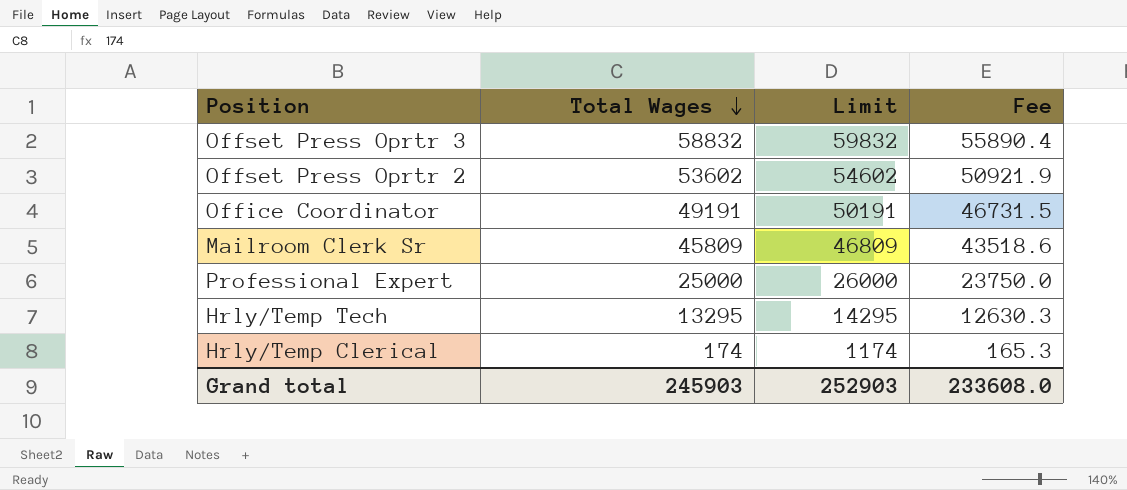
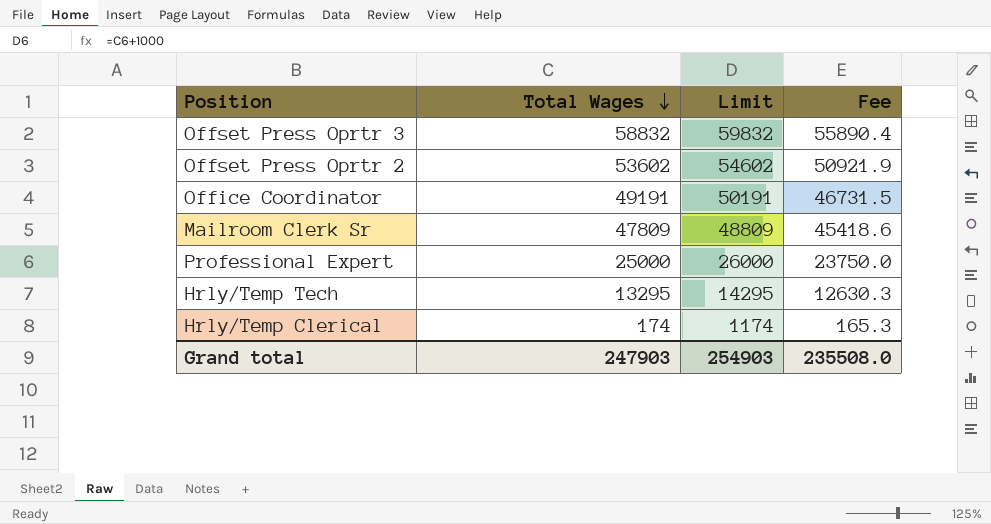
Mailroom Clerk Sr | Total Wages: 45809 -> 47809
Mailroom Clerk Sr | Limit: 46809 -> 48809
Mailroom Clerk Sr | Fee: 43518.6 -> 45418.6
Grand total | Total Wages: 245903 -> 247903
Grand total | Limit: 252903 -> 254903
Grand total | Fee: 233608.0 -> 235508.0

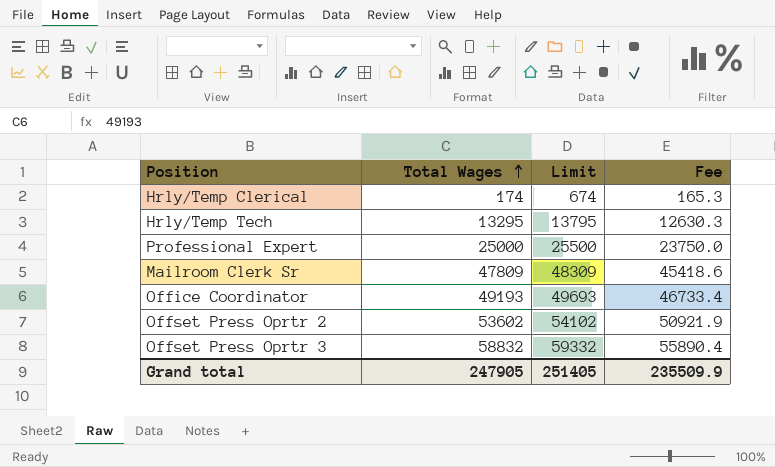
row order: Total Wages descending -> Total Wages ascending
column Limit | formula: [Total Wages] + 1000 -> [Total Wages] + 500
Office Coordinator | Total Wages: 49191 -> 49193
Office Coordinator | Fee: 46731.5 -> 46733.4
Grand total | Total Wages: 247903 -> 247905
Grand total | Limit: 254903 -> 251405
Grand total | Fee: 235508.0 -> 235509.9

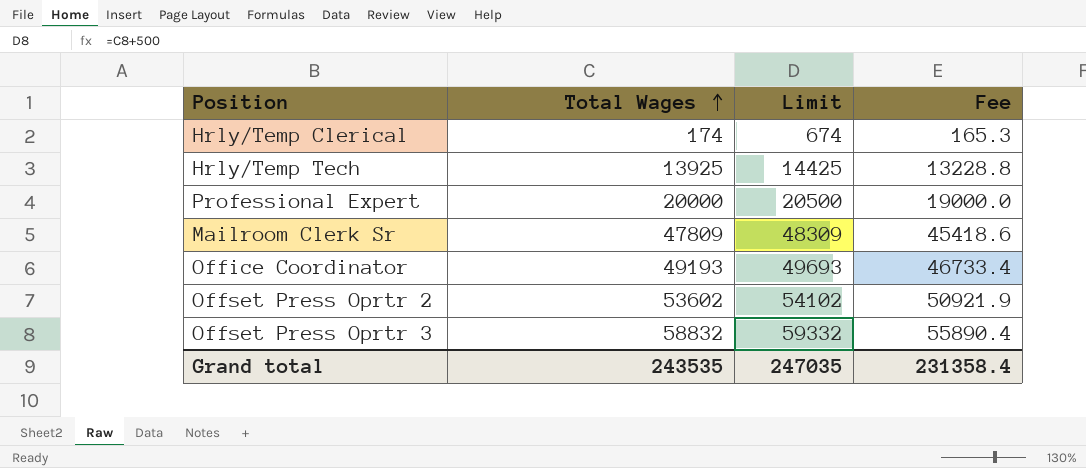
Hrly/Temp Tech | Total Wages: 13295 -> 13925
Hrly/Temp Tech | Limit: 13795 -> 14425
Hrly/Temp Tech | Fee: 12630.3 -> 13228.8
Professional Expert | Total Wages: 25000 -> 20000
Professional Expert | Limit: 25500 -> 20500
Professional Expert | Fee: 23750.0 -> 19000.0
Grand total | Total Wages: 247905 -> 243535
Grand total | Limit: 251405 -> 247035
Grand total | Fee: 235509.9 -> 231358.4

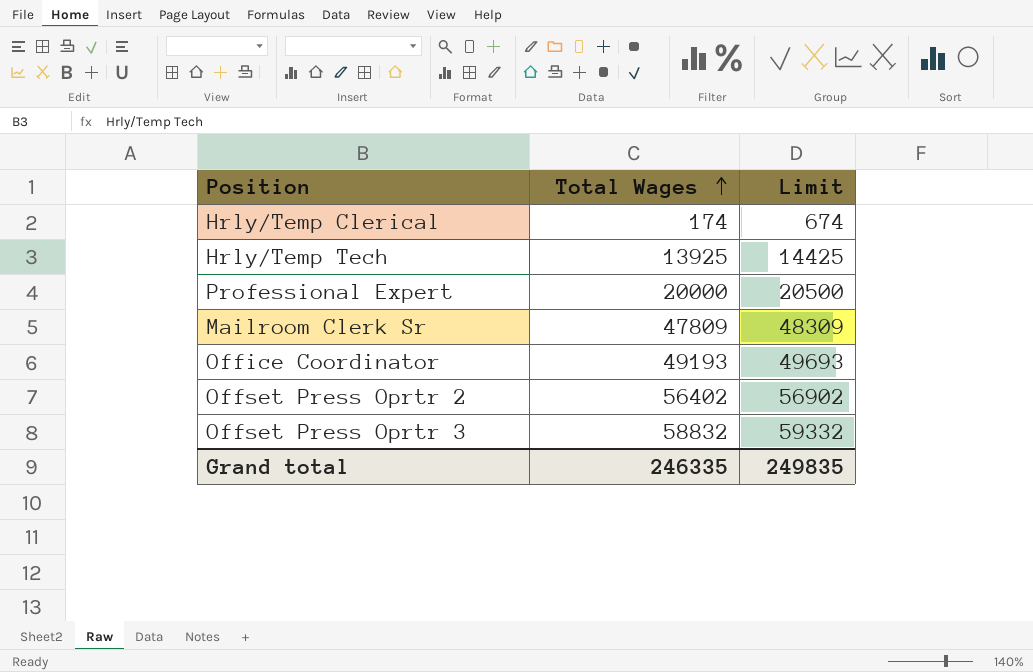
column Fee | formula: [Total Wages] * 0.95 -> none
Offset Press Oprtr 2 | Total Wages: 53602 -> 56402
Offset Press Oprtr 2 | Limit: 54102 -> 56902
Grand total | Total Wages: 243535 -> 246335
Grand total | Limit: 247035 -> 249835

